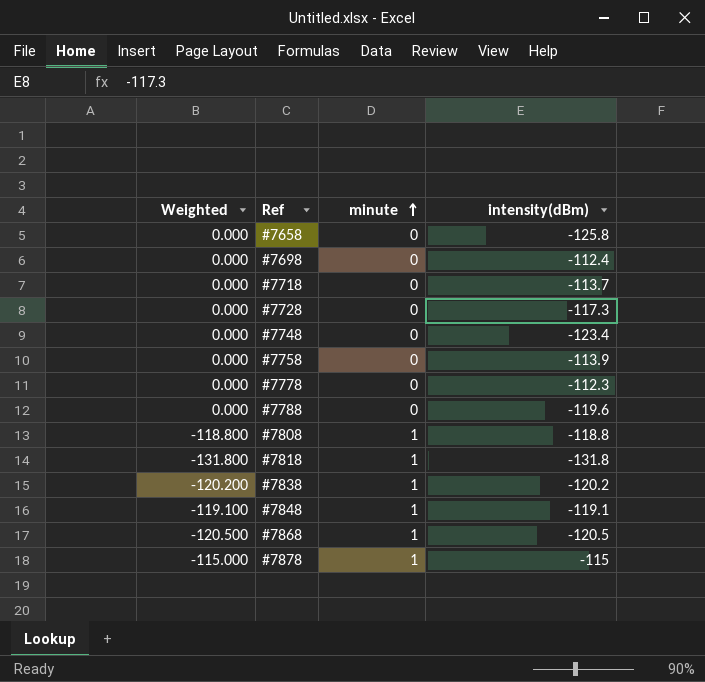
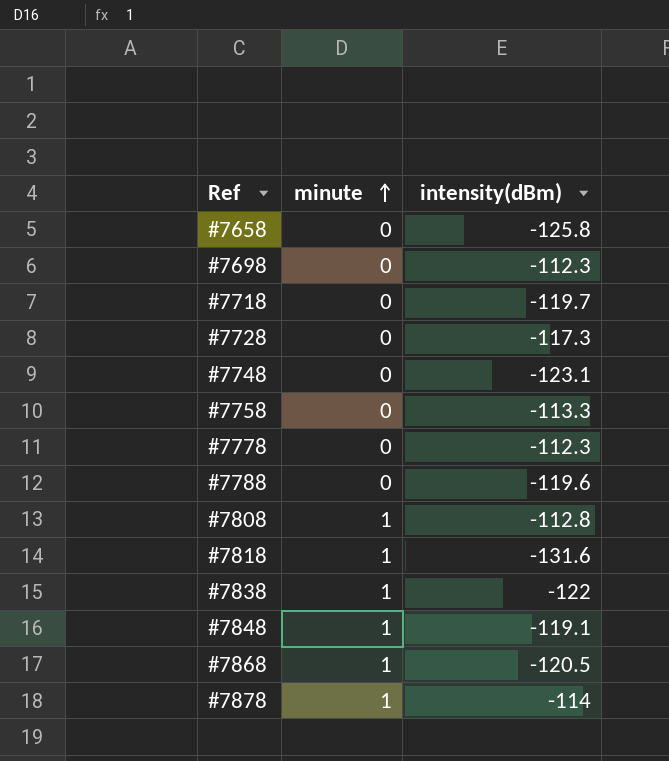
column Weighted | formula: [minute] * [intensity(dBm)] -> none
#7698 | intensity(dBm): -112.4 -> -112.3
#7718 | intensity(dBm): -113.7 -> -119.7
#7748 | intensity(dBm): -123.4 -> -123.1
#7758 | intensity(dBm): -113.9 -> -113.3
#7808 | intensity(dBm): -118.8 -> -112.8
#7818 | intensity(dBm): -131.8 -> -131.6
#7838 | intensity(dBm): -120.2 -> -122
#7878 | intensity(dBm): -115 -> -114

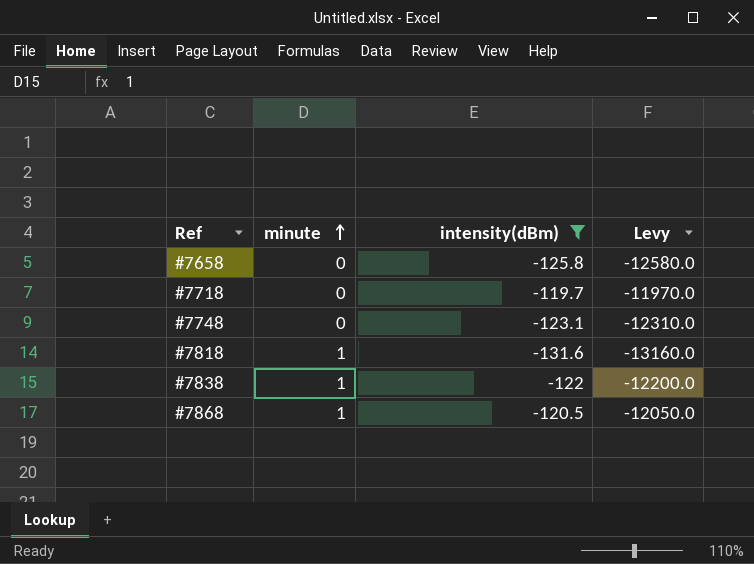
filter: none -> intensity(dBm) <= -119.7
column Levy | formula: none -> [intensity(dBm)] * 100

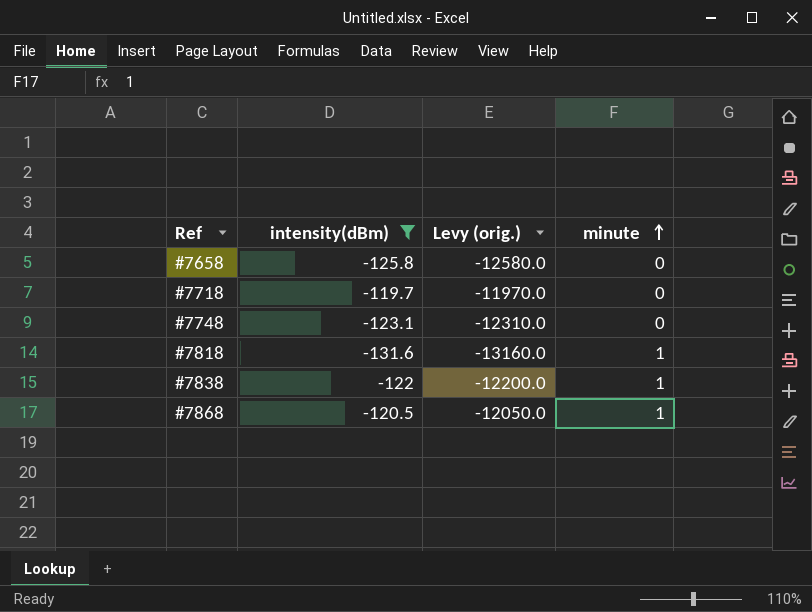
column name: Levy -> Levy (orig.)
column minute | position: 2 -> 4

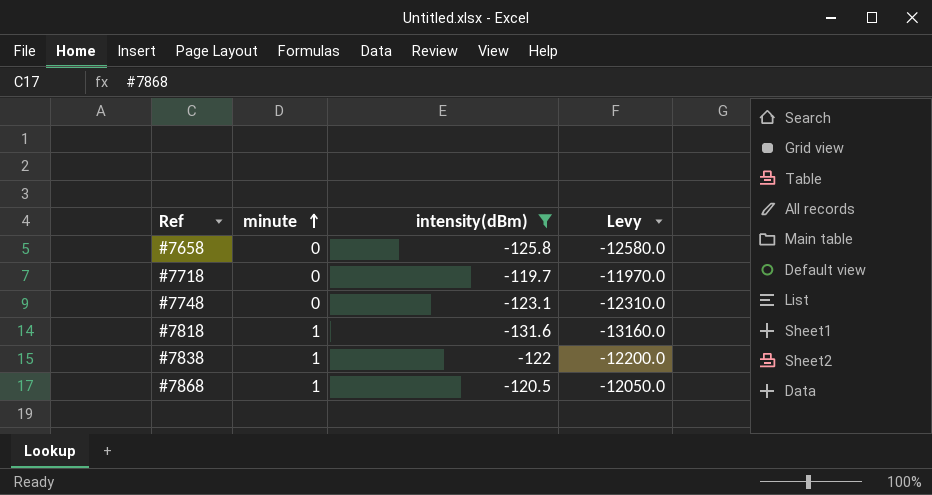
column minute | position: 4 -> 2
column name: Levy (orig.) -> Levy

